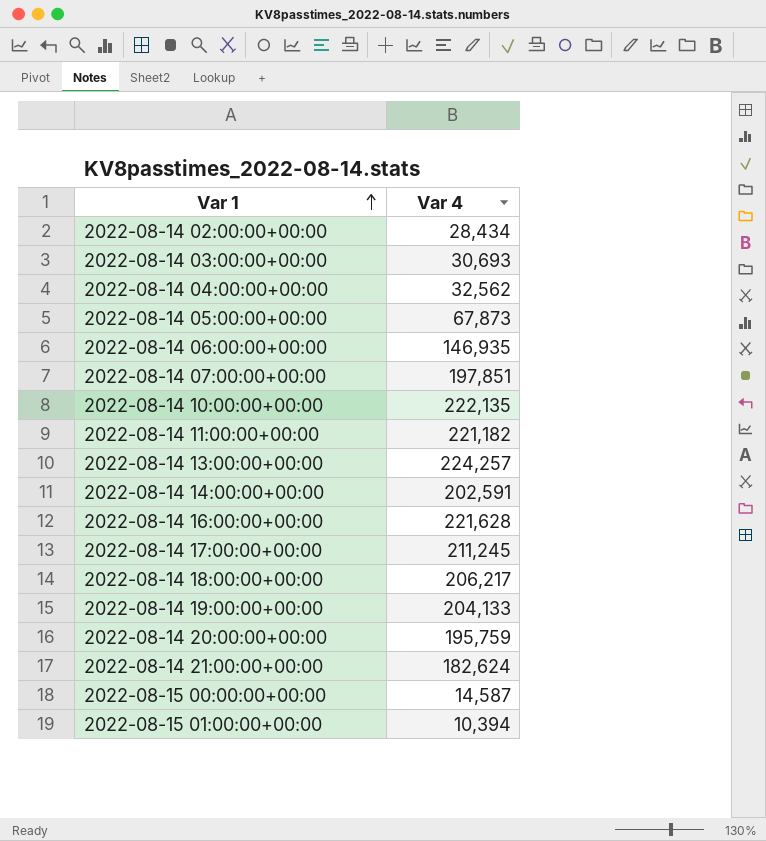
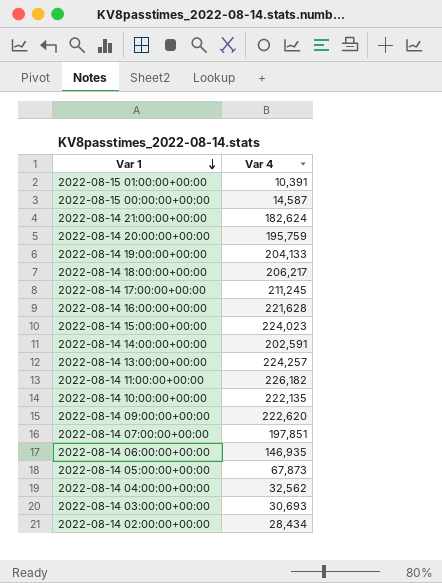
row order: Var 1 ascending -> Var 1 descending
2022-08-15 01:00:00+00:00 | Var 4: 10,394 -> 10,391
row 2022-08-14 15:00:00+00:00: none -> 224,023
2022-08-14 11:00:00+00:00 | Var 4: 221,182 -> 226,182
row 2022-08-14 09:00:00+00:00: none -> 222,620

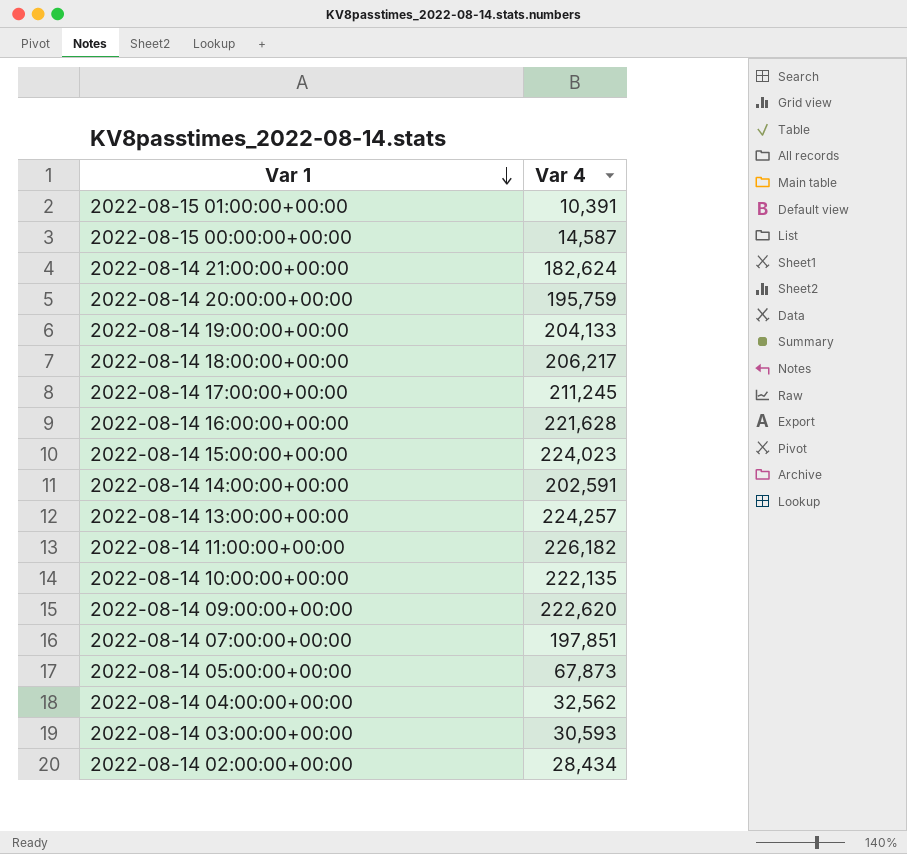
row 2022-08-14 06:00:00+00:00: 146,935 -> none
2022-08-14 03:00:00+00:00 | Var 4: 30,693 -> 30,593

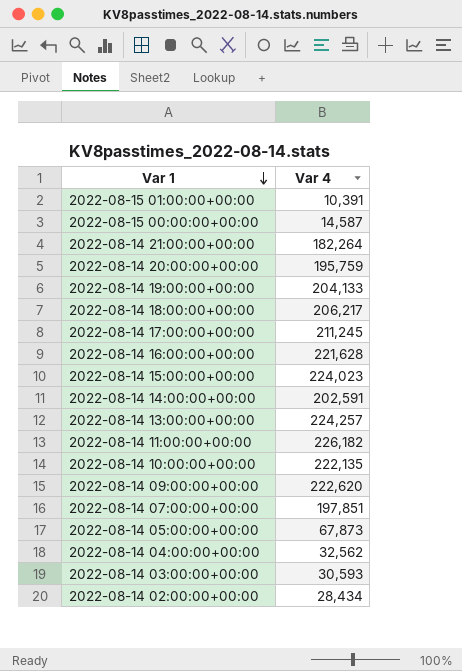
2022-08-14 21:00:00+00:00 | Var 4: 182,624 -> 182,264

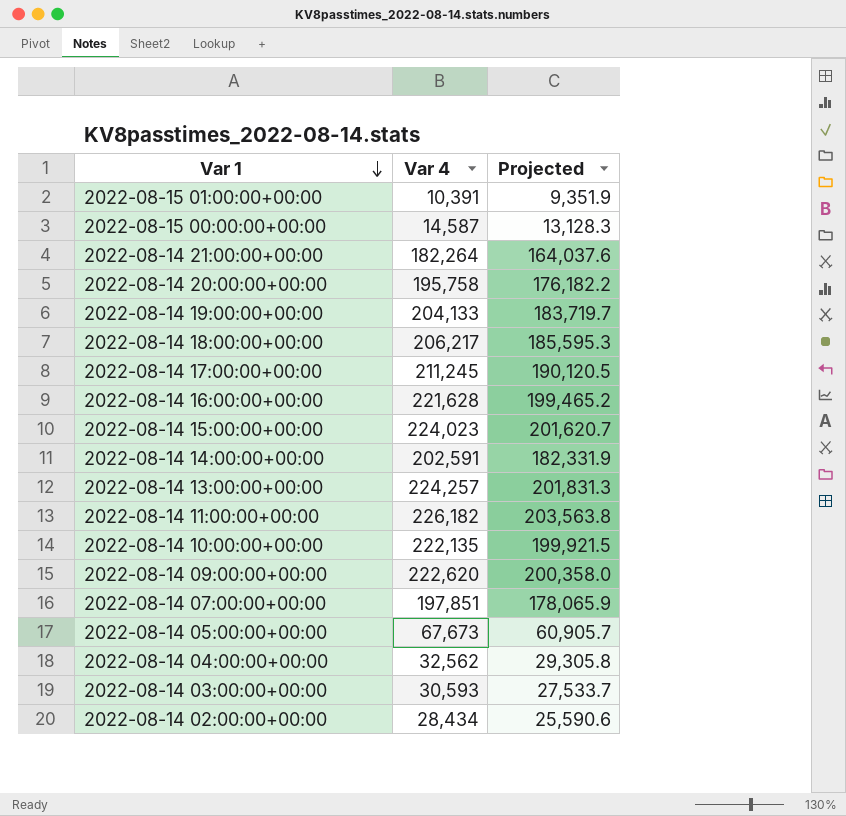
column Projected | formula: none -> [Var 4] * 0.9
2022-08-14 20:00:00+00:00 | Var 4: 195,759 -> 195,758
2022-08-14 05:00:00+00:00 | Var 4: 67,873 -> 67,673

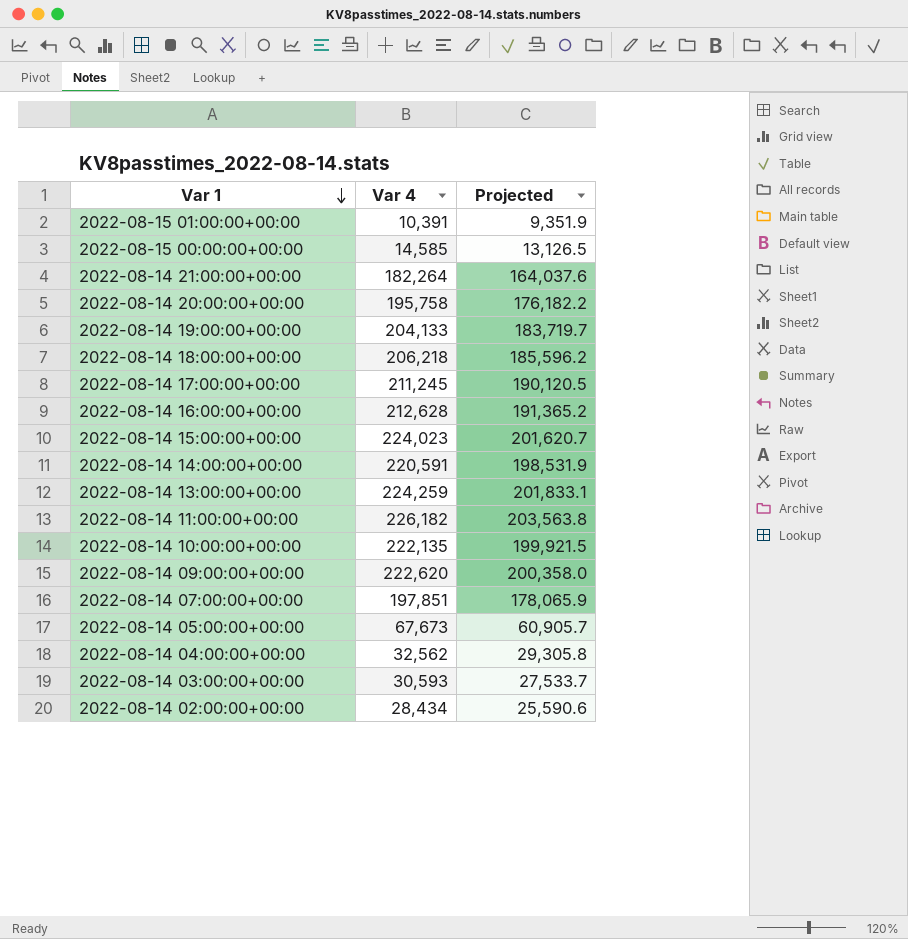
2022-08-15 00:00:00+00:00 | Var 4: 14,587 -> 14,585
2022-08-15 00:00:00+00:00 | Projected: 13,128.3 -> 13,126.5
2022-08-14 18:00:00+00:00 | Var 4: 206,217 -> 206,218
2022-08-14 18:00:00+00:00 | Projected: 185,595.3 -> 185,596.2
2022-08-14 16:00:00+00:00 | Var 4: 221,628 -> 212,628
2022-08-14 16:00:00+00:00 | Projected: 199,465.2 -> 191,365.2
2022-08-14 14:00:00+00:00 | Var 4: 202,591 -> 220,591
2022-08-14 14:00:00+00:00 | Projected: 182,331.9 -> 198,531.9
2022-08-14 13:00:00+00:00 | Var 4: 224,257 -> 224,259
2022-08-14 13:00:00+00:00 | Projected: 201,831.3 -> 201,833.1

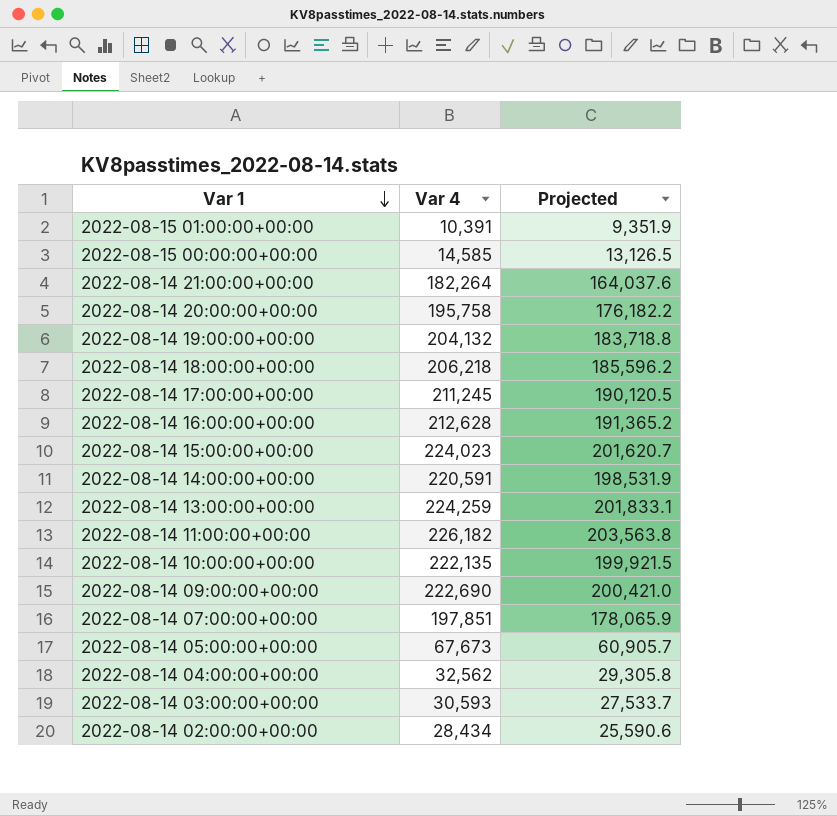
2022-08-14 19:00:00+00:00 | Var 4: 204,133 -> 204,132
2022-08-14 19:00:00+00:00 | Projected: 183,719.7 -> 183,718.8
2022-08-14 09:00:00+00:00 | Var 4: 222,620 -> 222,690
2022-08-14 09:00:00+00:00 | Projected: 200,358.0 -> 200,421.0

